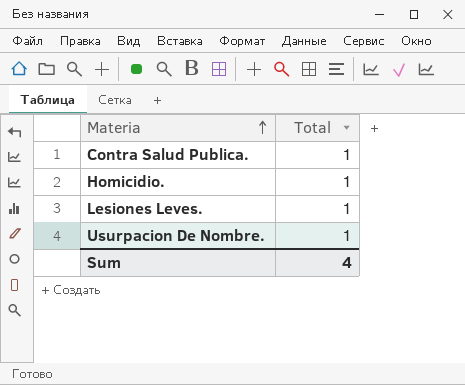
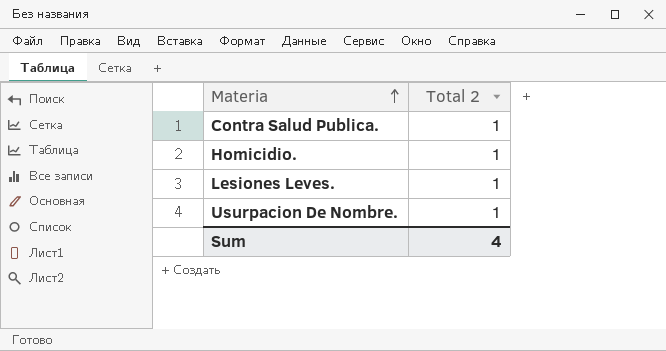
column name: Total -> Total 2

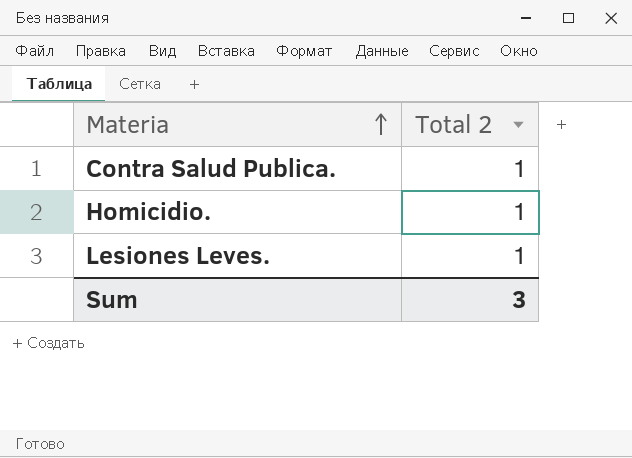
row Usurpacion De Nombre.: 1 -> none
Sum | Total 2: 4 -> 3

